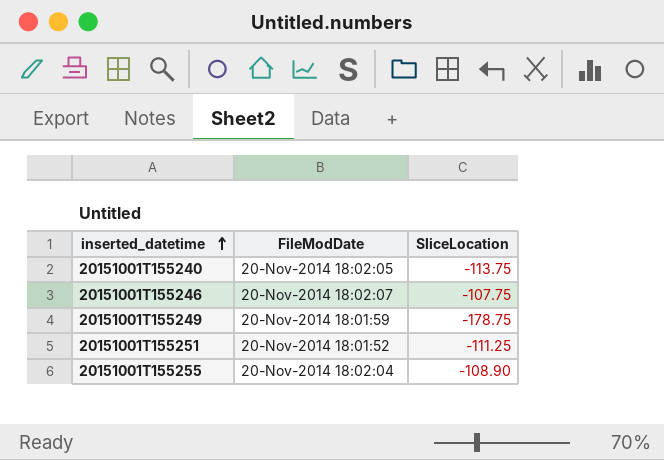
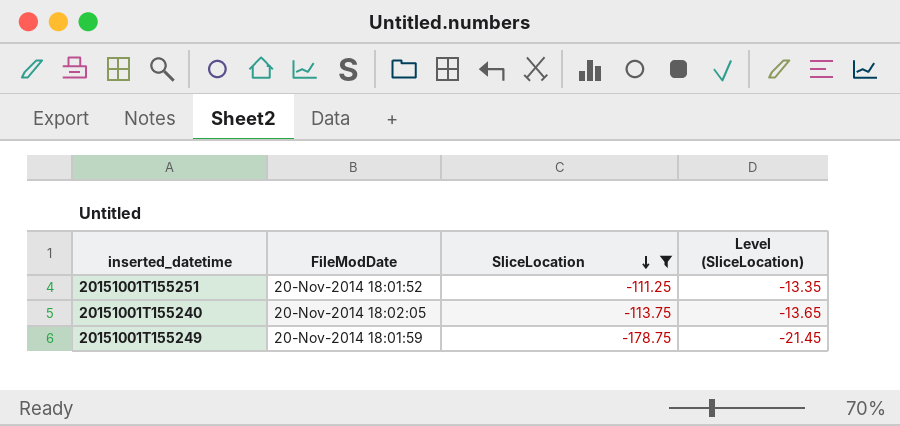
filter: none -> SliceLocation <= -111.25
row order: inserted_datetime ascending -> SliceLocation descending
column Level (SliceLocation) | formula: none -> [SliceLocation] * 0.12

